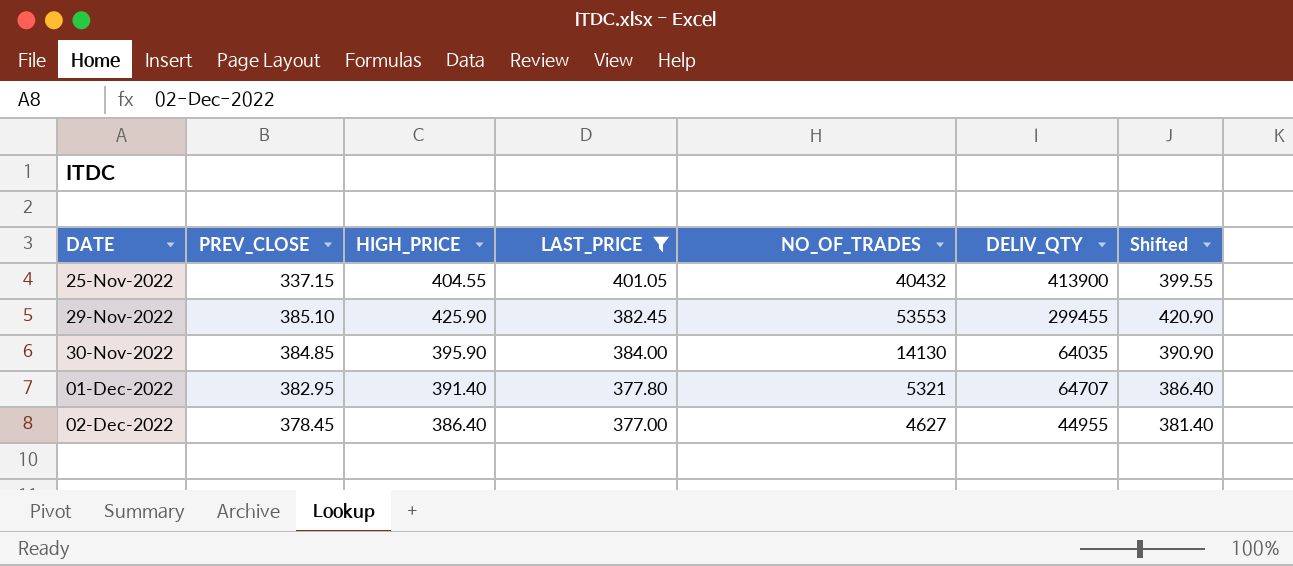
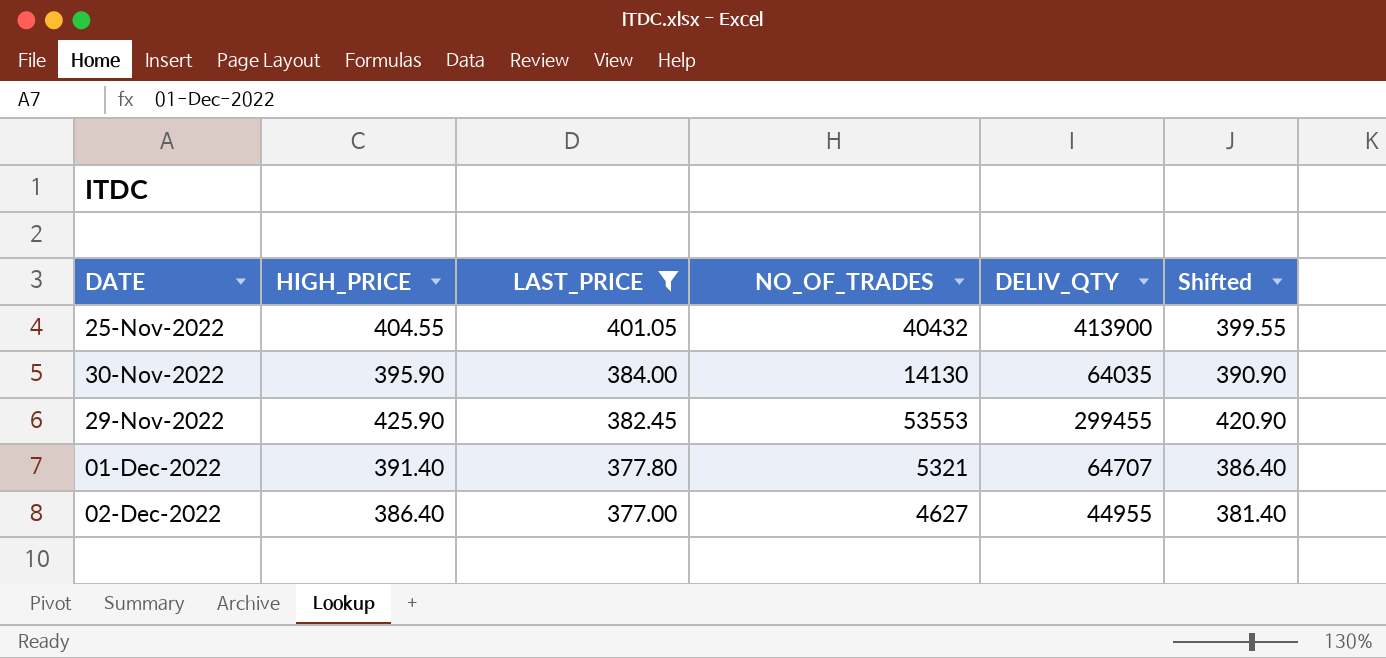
row order: DATE ascending -> LAST_PRICE descending
column PREV_CLOSE | position: 2 -> none

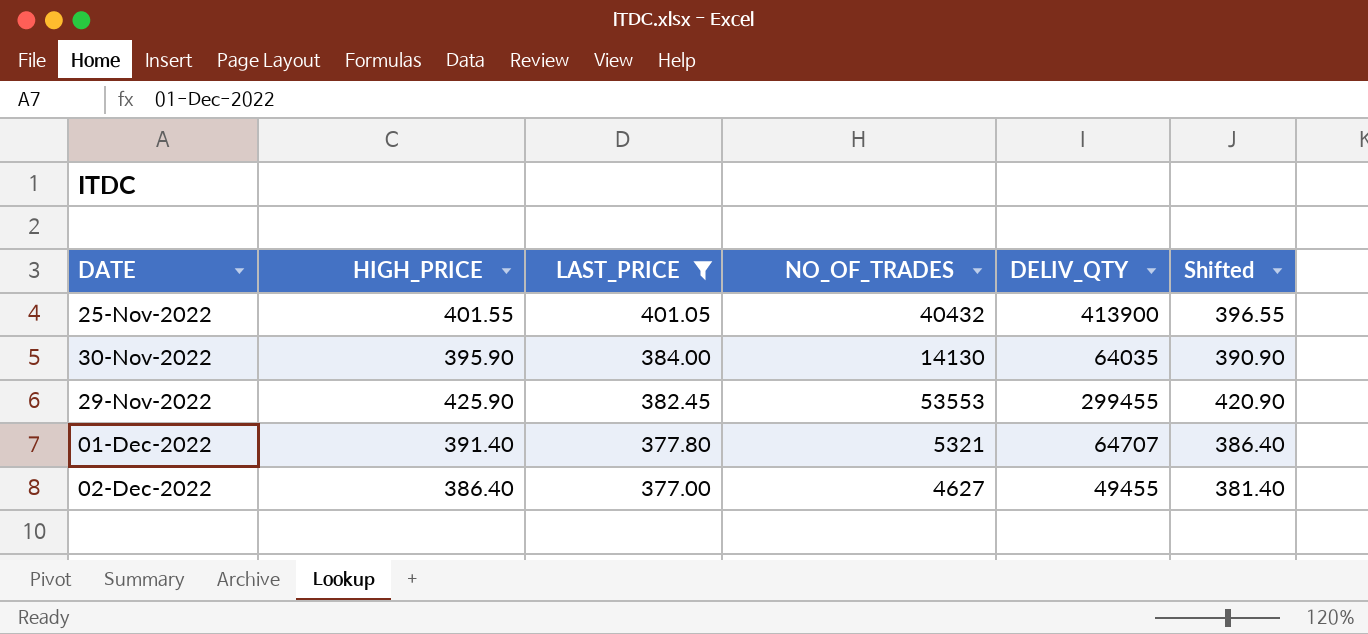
25-Nov-2022 | HIGH_PRICE: 404.55 -> 401.55
25-Nov-2022 | Shifted: 399.55 -> 396.55
02-Dec-2022 | DELIV_QTY: 44955 -> 49455

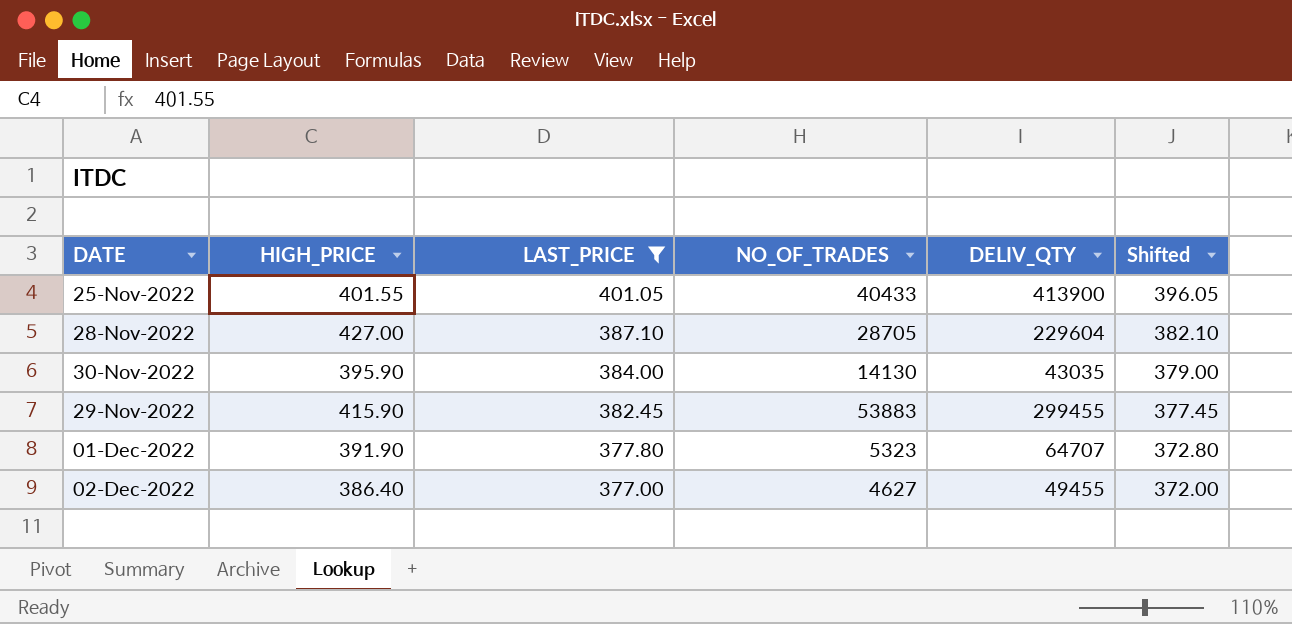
column Shifted | formula: [HIGH_PRICE] - 5 -> [LAST_PRICE] - 5
25-Nov-2022 | NO_OF_TRADES: 40432 -> 40433
row 28-Nov-2022: none -> 427.00 | 387.10 | 28705 | 229604 | 382.10
30-Nov-2022 | DELIV_QTY: 64035 -> 43035
29-Nov-2022 | HIGH_PRICE: 425.90 -> 415.90
29-Nov-2022 | NO_OF_TRADES: 53553 -> 53883
01-Dec-2022 | HIGH_PRICE: 391.40 -> 391.90
01-Dec-2022 | NO_OF_TRADES: 5321 -> 5323

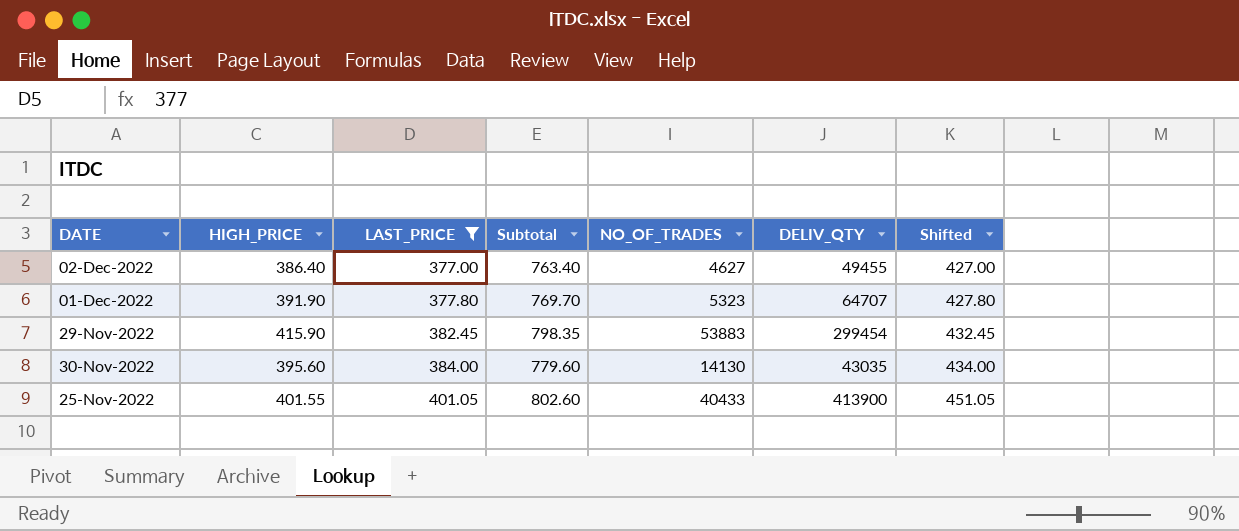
row order: LAST_PRICE descending -> LAST_PRICE ascending
column Subtotal | formula: none -> [HIGH_PRICE] + [LAST_PRICE]
column Shifted | formula: [LAST_PRICE] - 5 -> [LAST_PRICE] + 50
row 28-Nov-2022: 427.00 | 387.10 | 28705 | 229604 | 382.10 -> none
29-Nov-2022 | DELIV_QTY: 299455 -> 299454
30-Nov-2022 | HIGH_PRICE: 395.90 -> 395.60

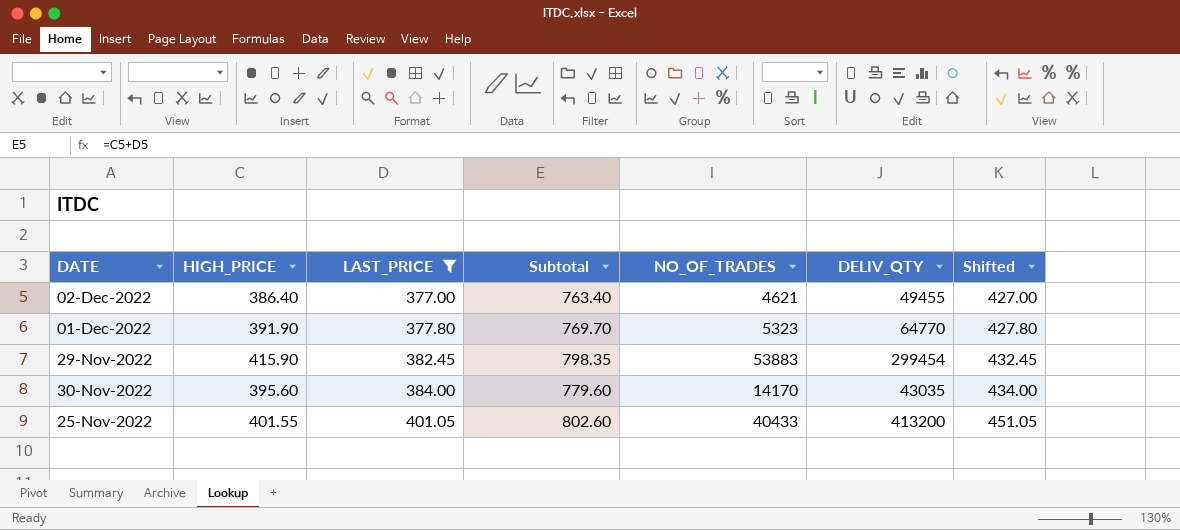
02-Dec-2022 | NO_OF_TRADES: 4627 -> 4621
01-Dec-2022 | DELIV_QTY: 64707 -> 64770
30-Nov-2022 | NO_OF_TRADES: 14130 -> 14170
25-Nov-2022 | DELIV_QTY: 413900 -> 413200

